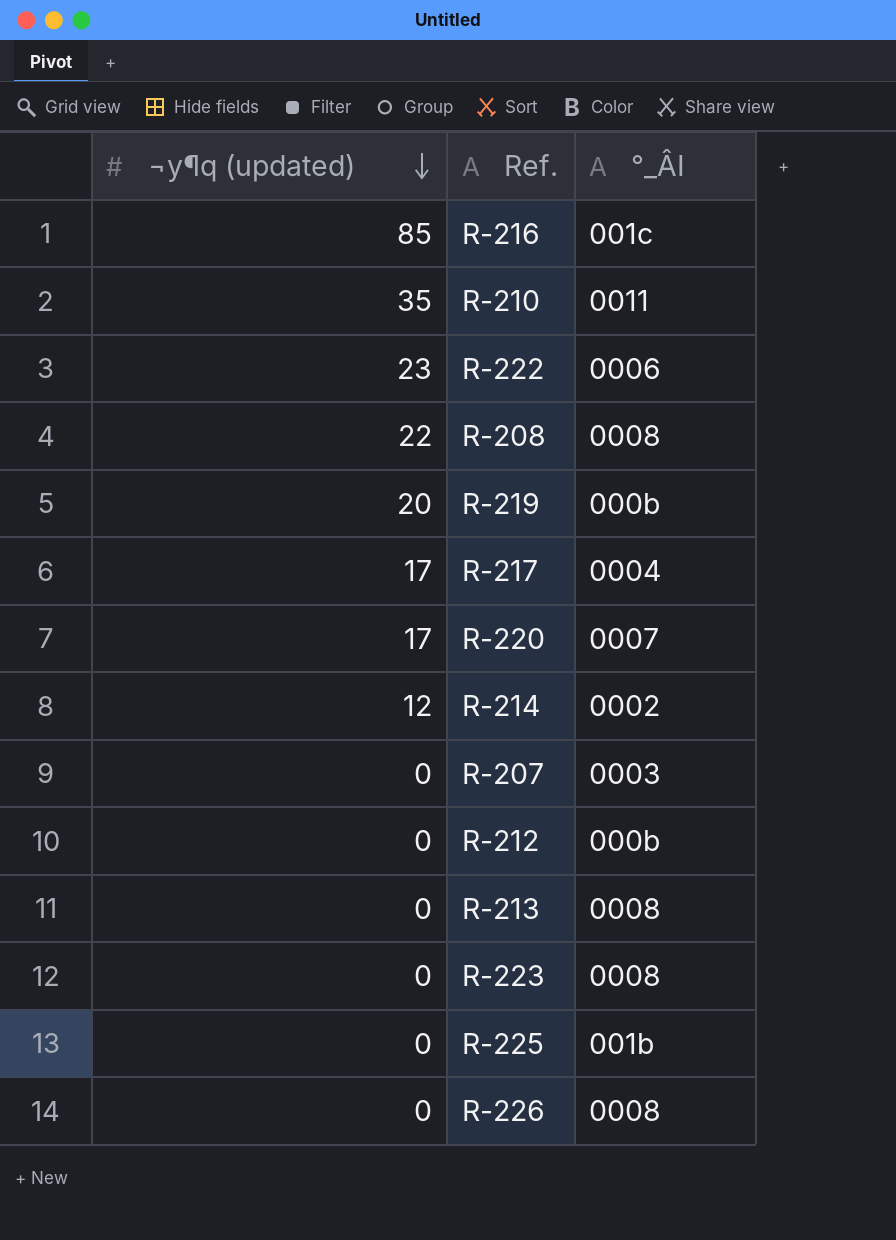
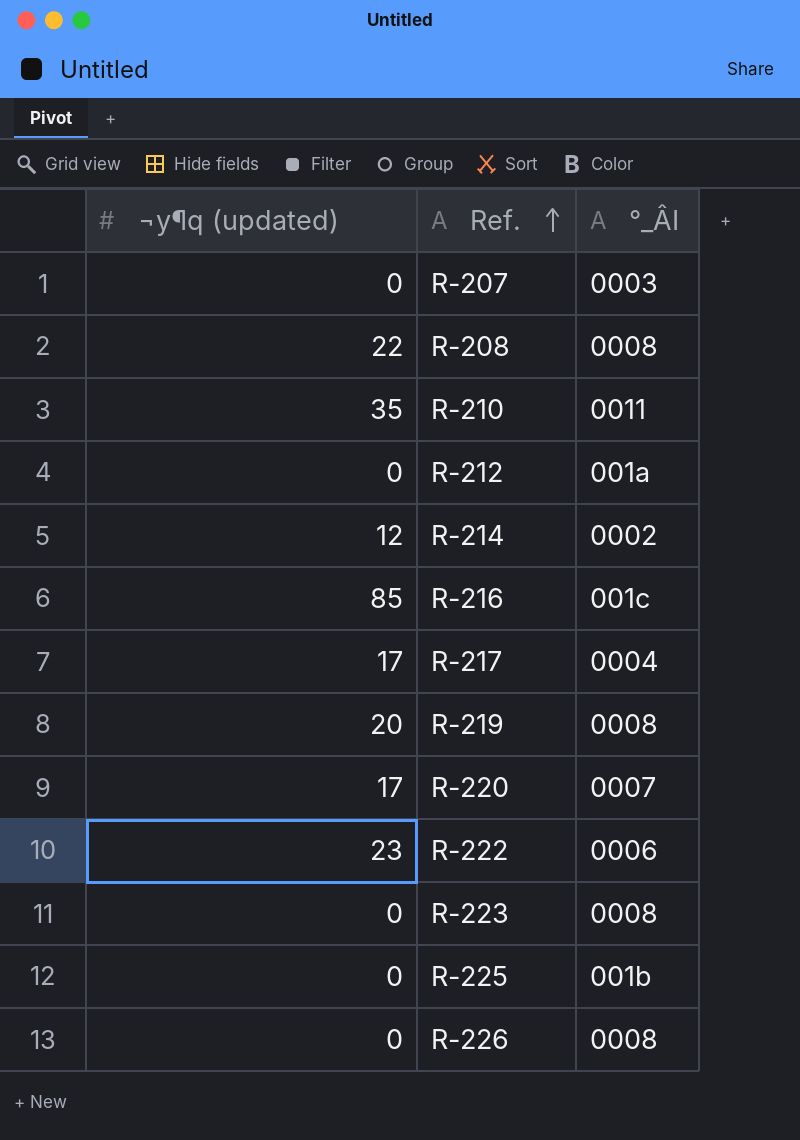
row order: ¬y¶q (updated) descending -> Ref. ascending
row R-213: 0 | 0008 -> none
R-212 | °_ÂI: 000b -> 001a
R-219 | °_ÂI: 000b -> 0008

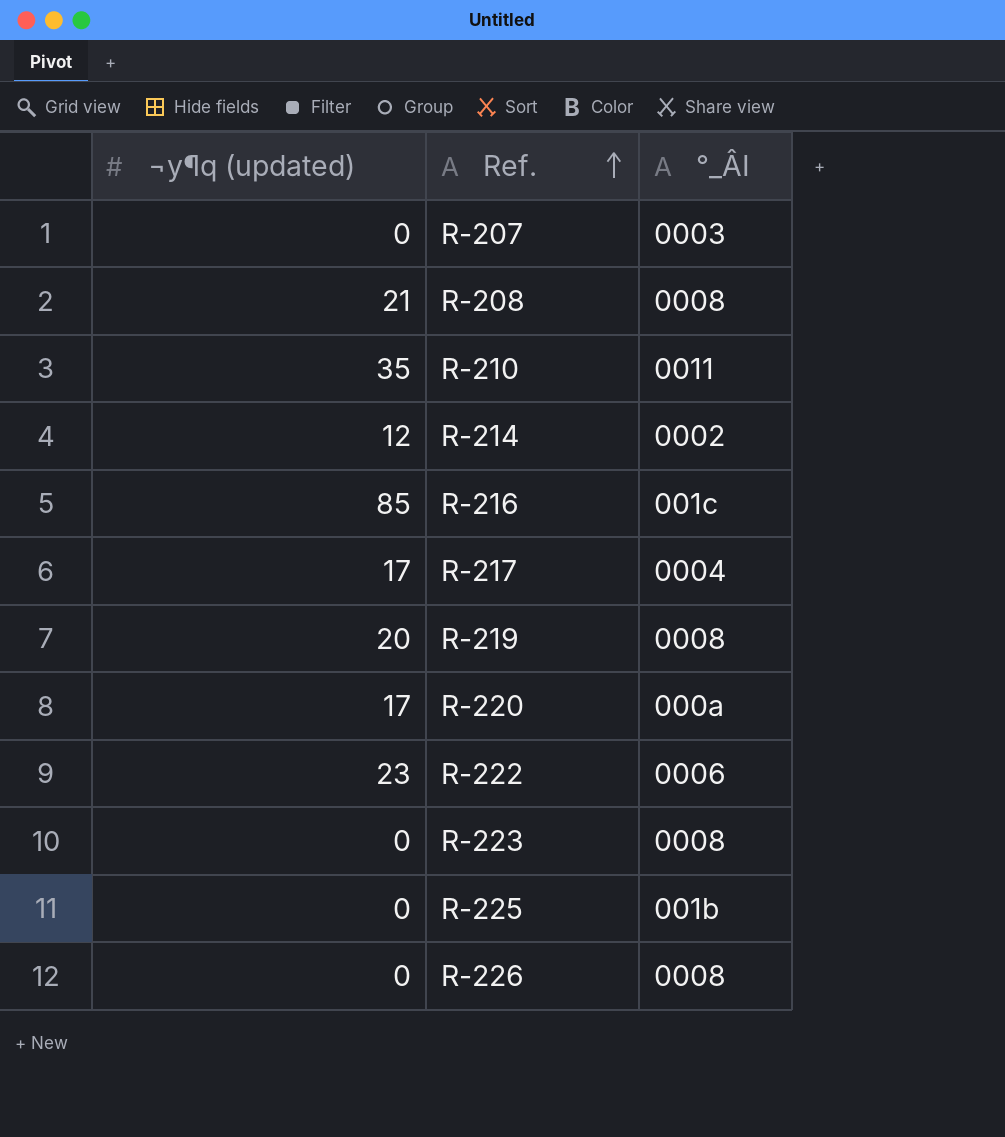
row R-212: 0 | 001a -> none
R-208 | ¬y¶q (updated): 22 -> 21
R-220 | °_ÂI: 0007 -> 000a

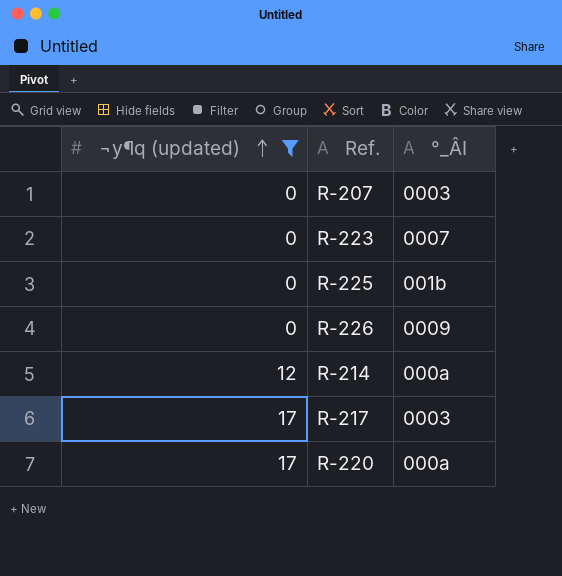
filter: none -> ¬y¶q (updated) <= 17
row order: Ref. ascending -> ¬y¶q (updated) ascending
R-223 | °_ÂI: 0008 -> 0007
R-226 | °_ÂI: 0008 -> 0009
R-214 | °_ÂI: 0002 -> 000a
R-217 | °_ÂI: 0004 -> 0003

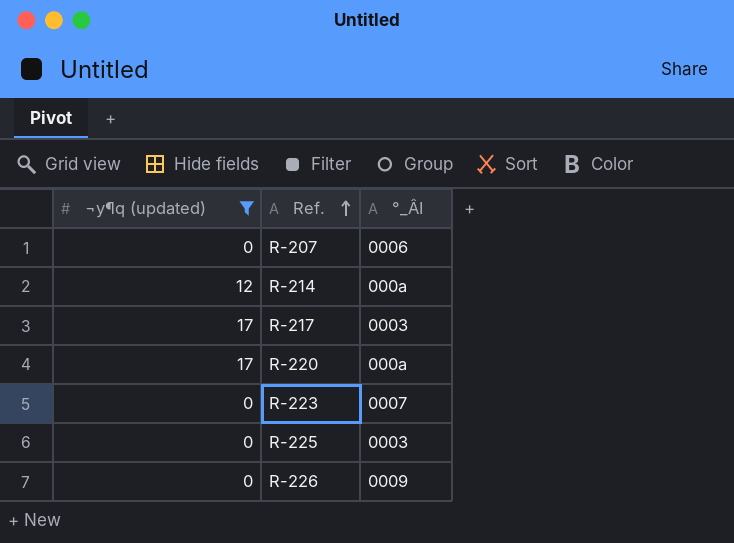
row order: ¬y¶q (updated) ascending -> Ref. ascending
R-207 | °_ÂI: 0003 -> 0006
R-225 | °_ÂI: 001b -> 0003

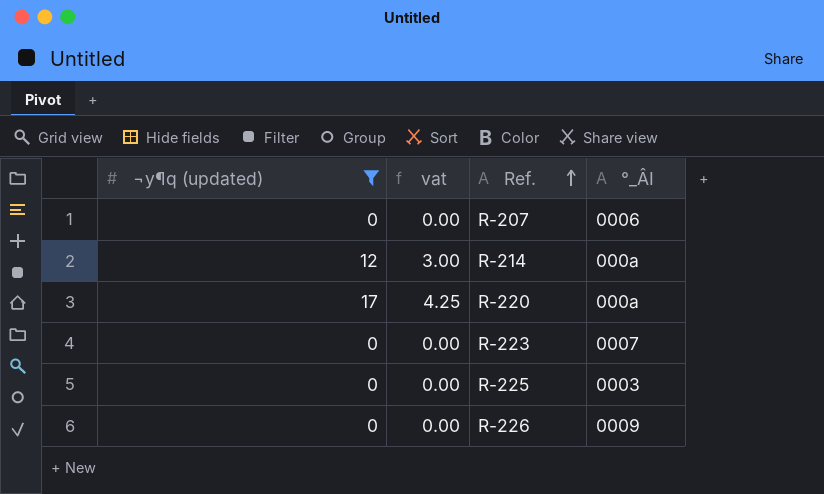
column vat | formula: none -> [¬y¶q (updated)] * 0.25
row R-217: 17 | 0003 -> none

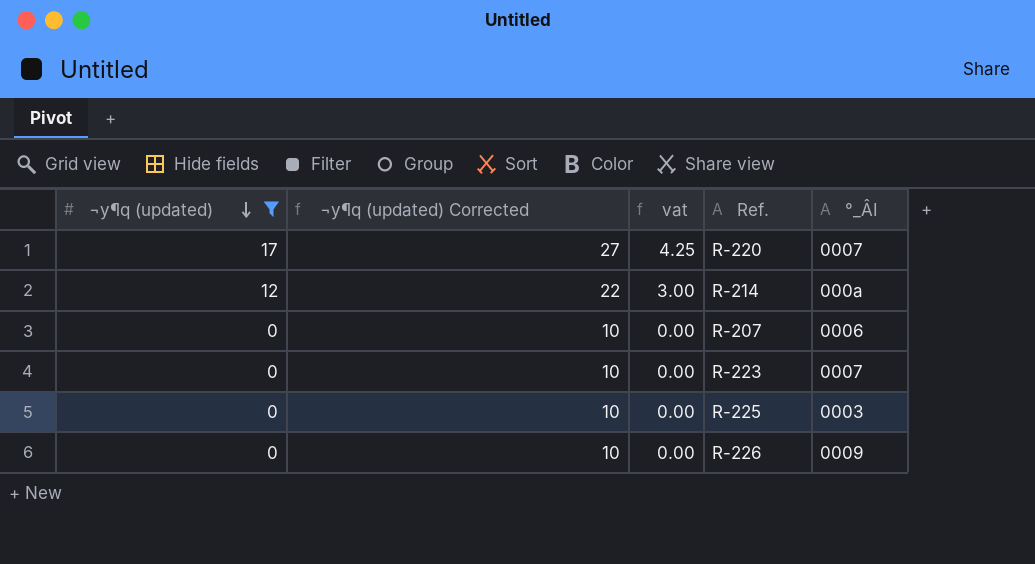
row order: Ref. ascending -> ¬y¶q (updated) descending
column ¬y¶q (updated) Corrected | formula: none -> [¬y¶q (updated)] + 10
R-220 | °_ÂI: 000a -> 0007

